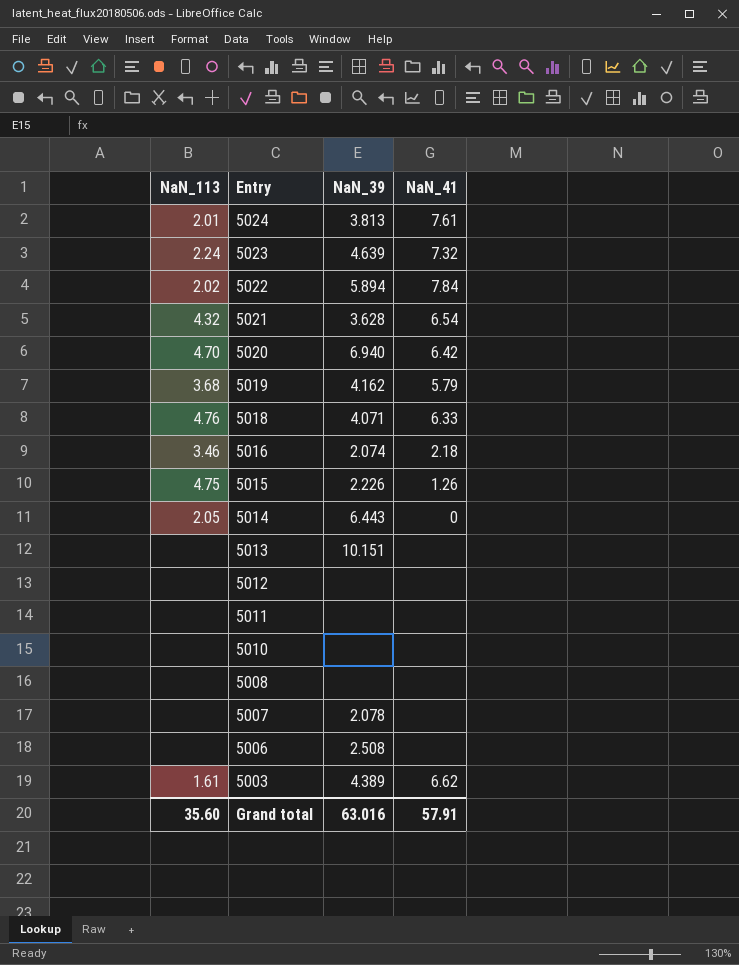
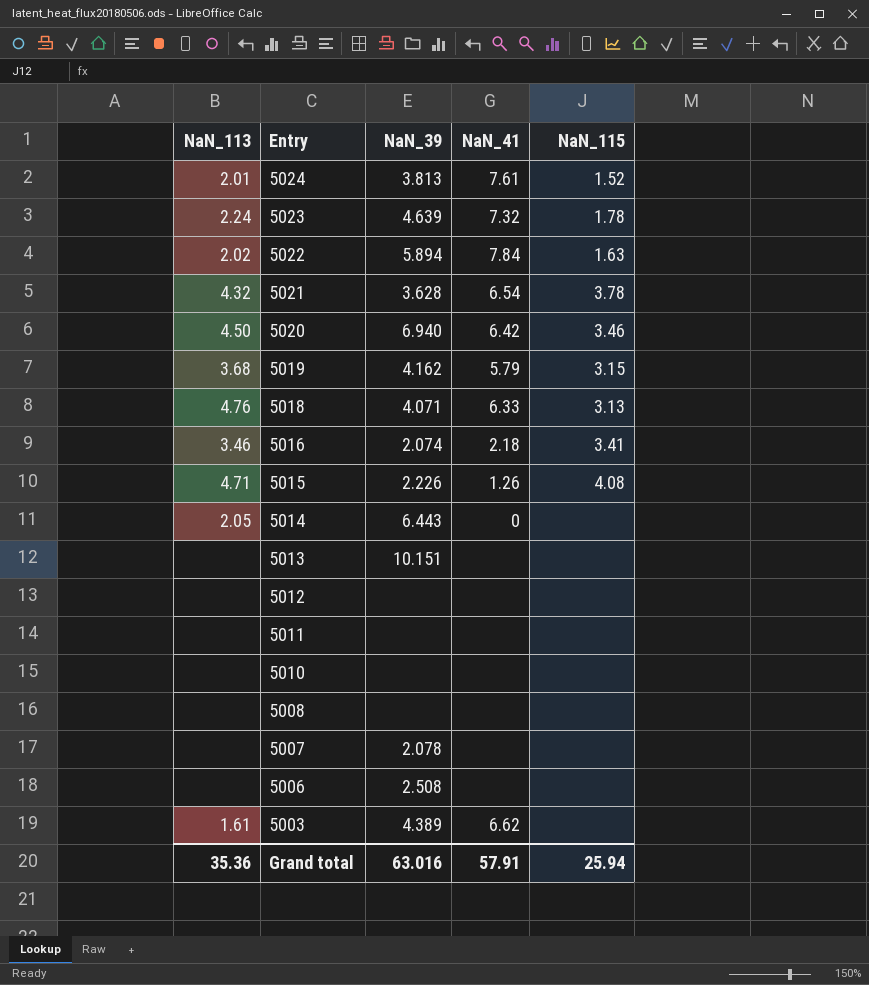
column NaN_115 | position: none -> 5
5020 | NaN_113: 4.70 -> 4.50
5015 | NaN_113: 4.75 -> 4.71
Grand total | NaN_113: 35.60 -> 35.36

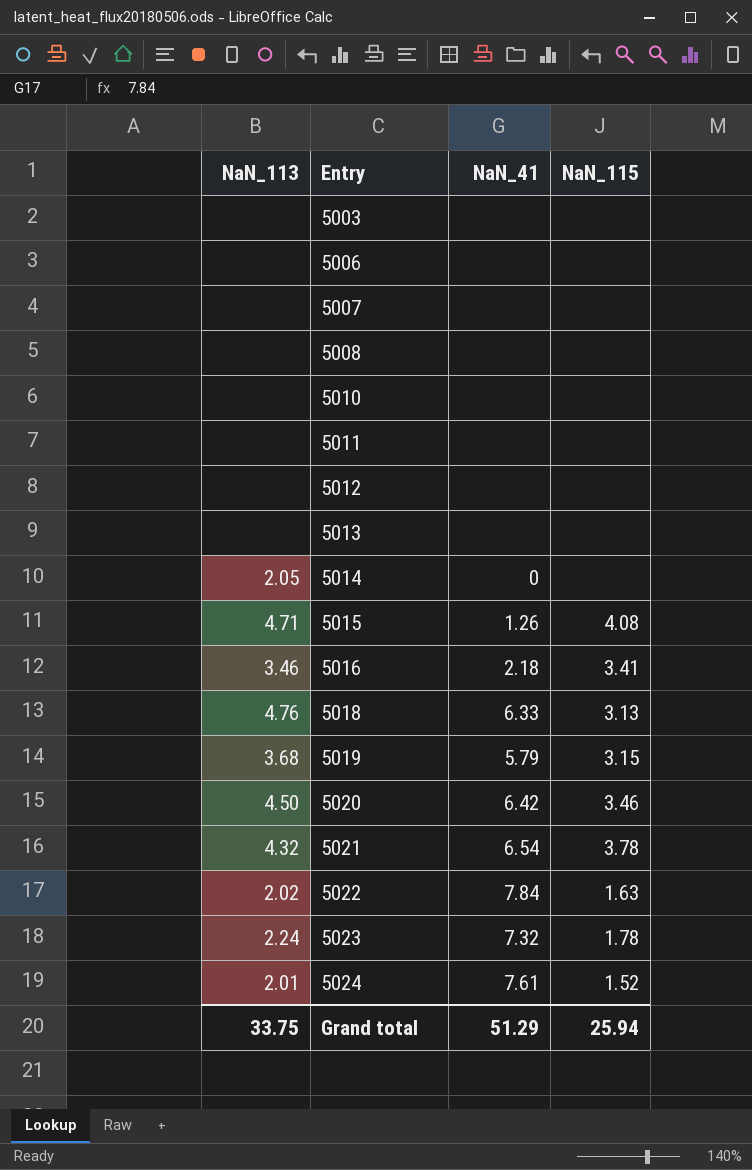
row order: Entry descending -> Entry ascending
column NaN_39 | position: 3 -> none
5003 | NaN_113: 1.61 -> none
5003 | NaN_41: 6.62 -> none
Grand total | NaN_113: 35.36 -> 33.75
Grand total | NaN_41: 57.91 -> 51.29

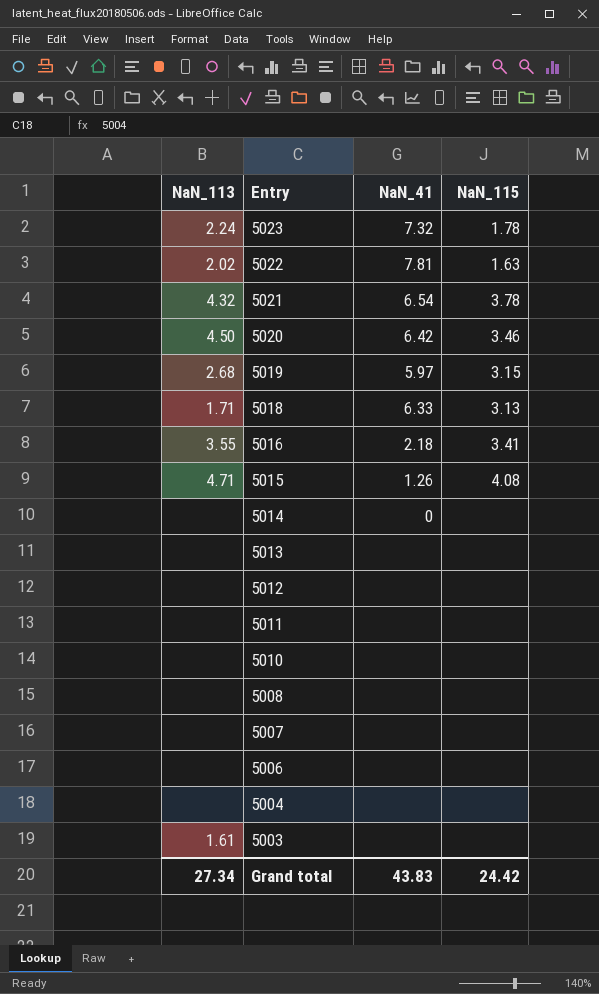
row order: Entry ascending -> Entry descending
row 5024: 2.01 | 7.61 | 1.52 -> none
5022 | NaN_41: 7.84 -> 7.81
5019 | NaN_113: 3.68 -> 2.68
5019 | NaN_41: 5.79 -> 5.97
5018 | NaN_113: 4.76 -> 1.71
5016 | NaN_113: 3.46 -> 3.55
5014 | NaN_113: 2.05 -> none
row 5004: none -> none | none | none
5003 | NaN_113: none -> 1.61
Grand total | NaN_113: 33.75 -> 27.34
Grand total | NaN_41: 51.29 -> 43.83
Grand total | NaN_115: 25.94 -> 24.42

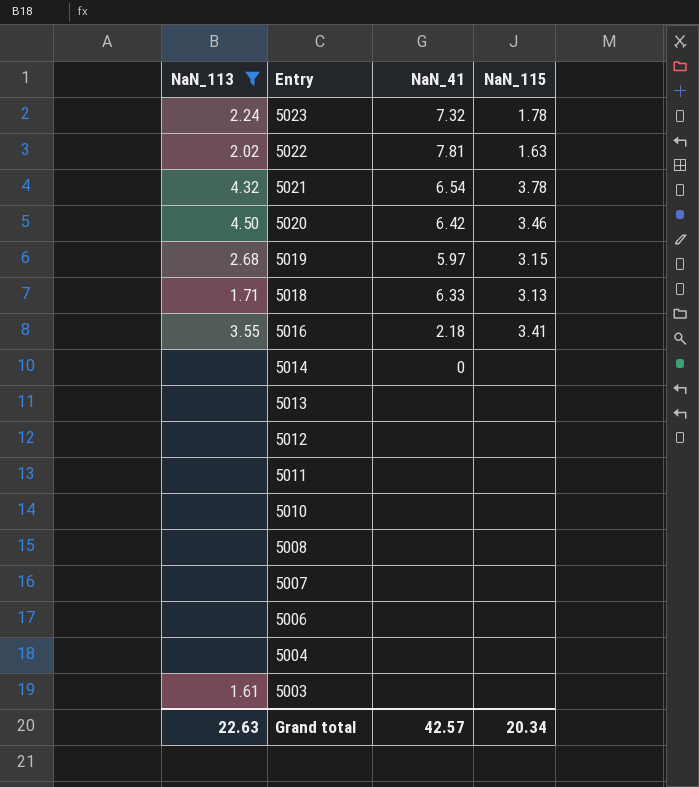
filter: none -> NaN_113 != 4.71
Grand total | NaN_113: 27.34 -> 22.63
Grand total | NaN_41: 43.83 -> 42.57
Grand total | NaN_115: 24.42 -> 20.34

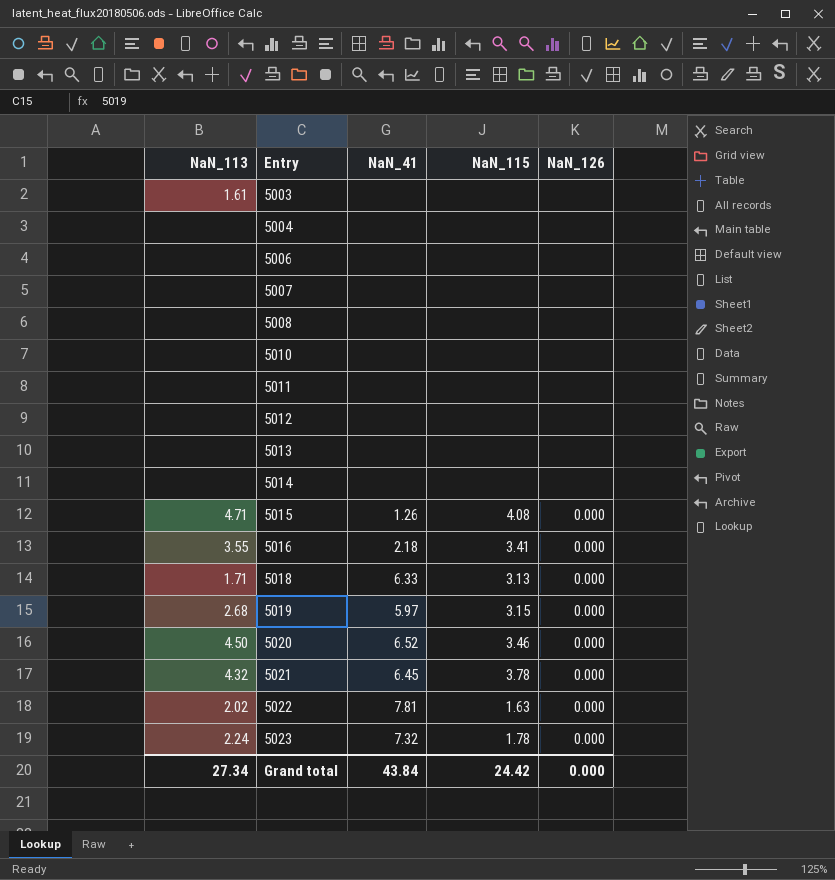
filter: NaN_113 != 4.71 -> none
row order: Entry descending -> Entry ascending
column NaN_126 | position: none -> 5
5014 | NaN_41: 0 -> none
5020 | NaN_41: 6.42 -> 6.52
5021 | NaN_41: 6.54 -> 6.45
Grand total | NaN_113: 22.63 -> 27.34
Grand total | NaN_41: 42.57 -> 43.84
Grand total | NaN_115: 20.34 -> 24.42

